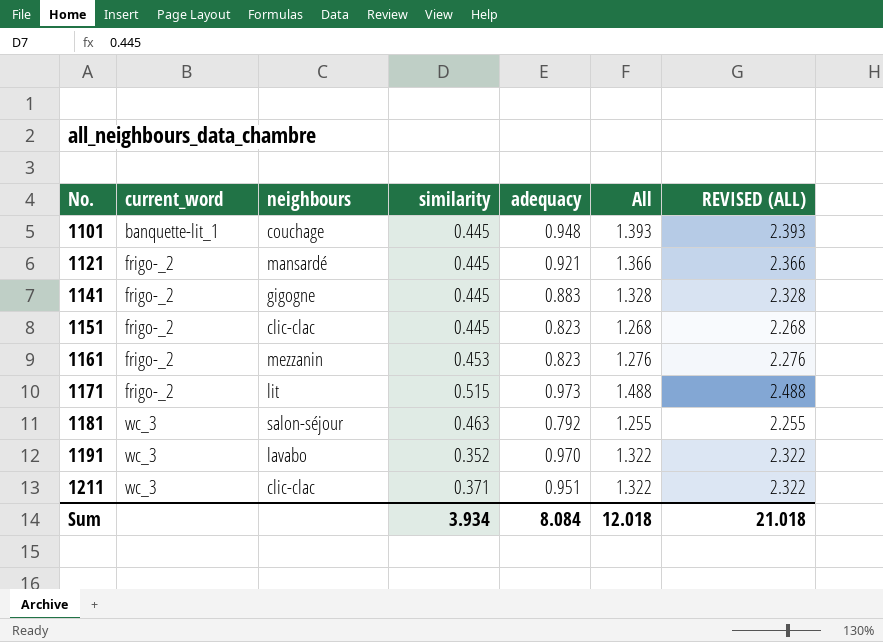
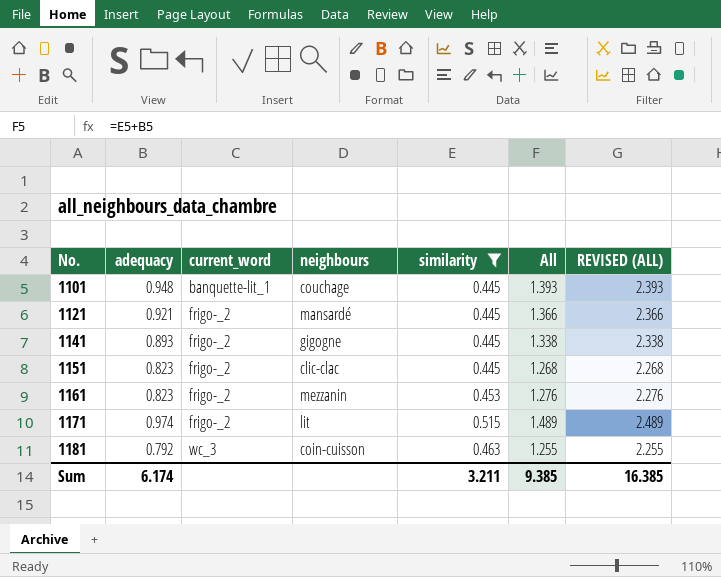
filter: none -> similarity >= 0.445
column adequacy | position: 5 -> 2
1141 | adequacy: 0.883 -> 0.893
1141 | All: 1.328 -> 1.338
1141 | REVISED (ALL): 2.328 -> 2.338
1171 | adequacy: 0.973 -> 0.974
1171 | All: 1.488 -> 1.489
1171 | REVISED (ALL): 2.488 -> 2.489
1181 | neighbours: salon-séjour -> coin-cuisson
Sum | adequacy: 8.084 -> 6.174
Sum | similarity: 3.934 -> 3.211
Sum | All: 12.018 -> 9.385
Sum | REVISED (ALL): 21.018 -> 16.385

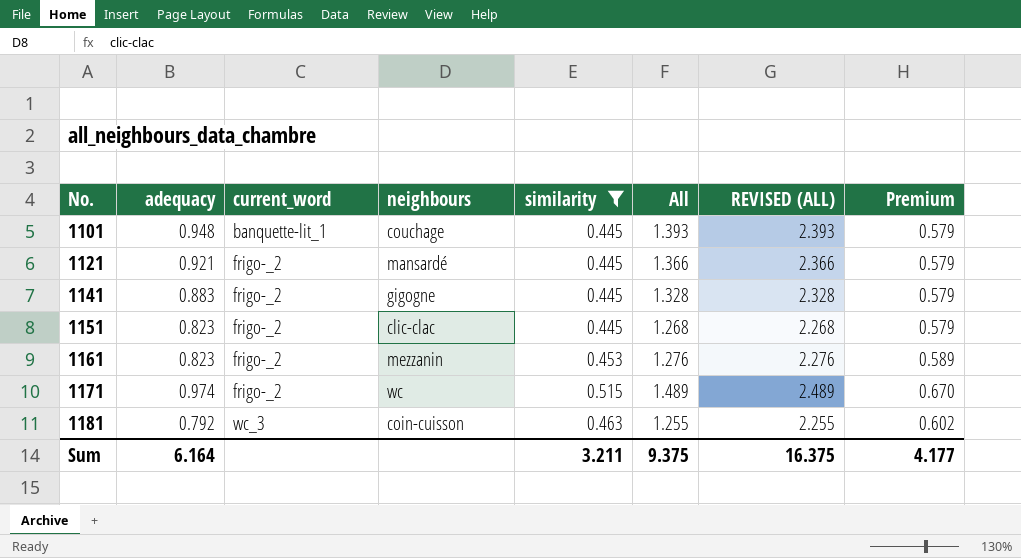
column Premium | formula: none -> [similarity] * 1.3
1141 | adequacy: 0.893 -> 0.883
1141 | All: 1.338 -> 1.328
1141 | REVISED (ALL): 2.338 -> 2.328
1171 | neighbours: lit -> wc
Sum | adequacy: 6.174 -> 6.164
Sum | All: 9.385 -> 9.375
Sum | REVISED (ALL): 16.385 -> 16.375

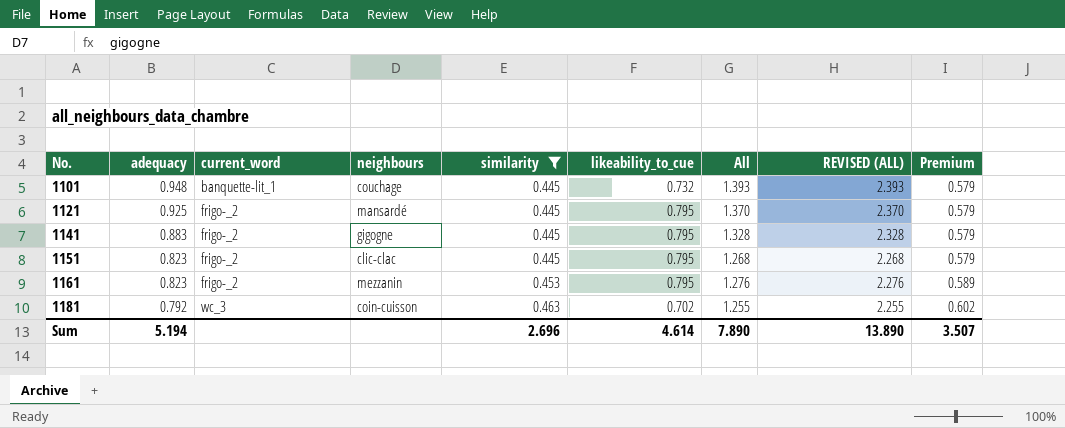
column likeability_to_cue | position: none -> 6
row 1171: 0.974 | frigo-_2 | wc | 0.515 | 1.489 | 2.489 | 0.670 -> none
1121 | adequacy: 0.921 -> 0.925
1121 | All: 1.366 -> 1.370
1121 | REVISED (ALL): 2.366 -> 2.370
Sum | adequacy: 6.164 -> 5.194
Sum | similarity: 3.211 -> 2.696
Sum | All: 9.375 -> 7.890
Sum | REVISED (ALL): 16.375 -> 13.890
Sum | Premium: 4.177 -> 3.507

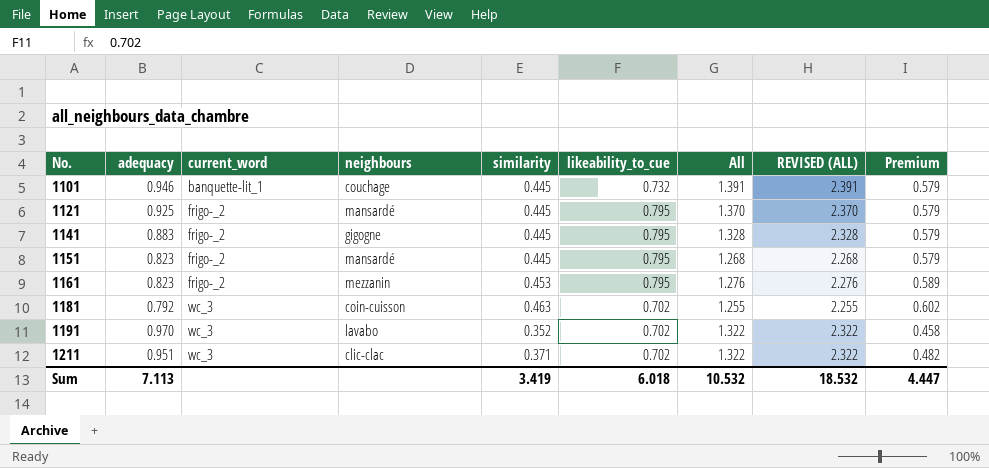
filter: similarity >= 0.445 -> none
1101 | adequacy: 0.948 -> 0.946
1101 | All: 1.393 -> 1.391
1101 | REVISED (ALL): 2.393 -> 2.391
1151 | neighbours: clic-clac -> mansardé
Sum | adequacy: 5.194 -> 7.113
Sum | similarity: 2.696 -> 3.419
Sum | likeability_to_cue: 4.614 -> 6.018
Sum | All: 7.890 -> 10.532
Sum | REVISED (ALL): 13.890 -> 18.532
Sum | Premium: 3.507 -> 4.447

